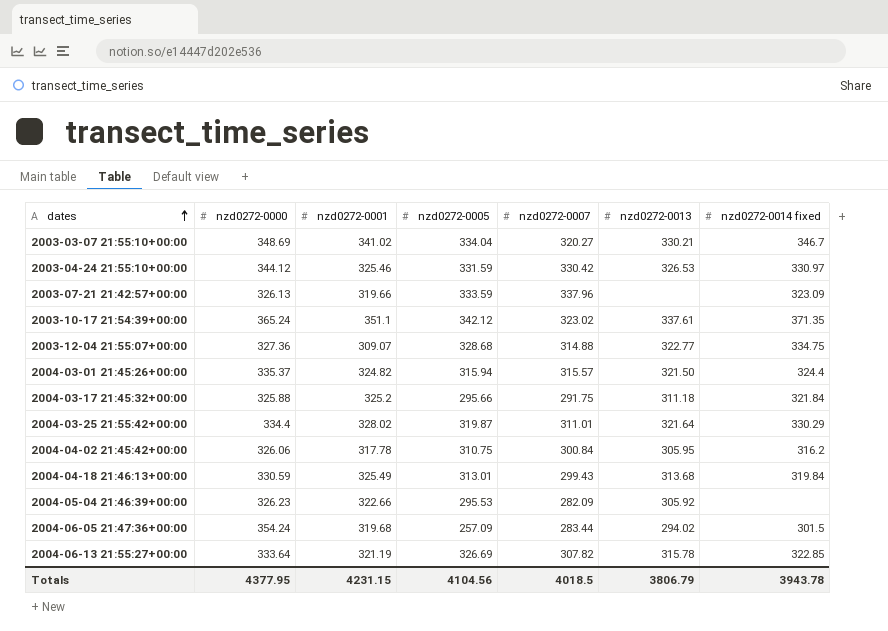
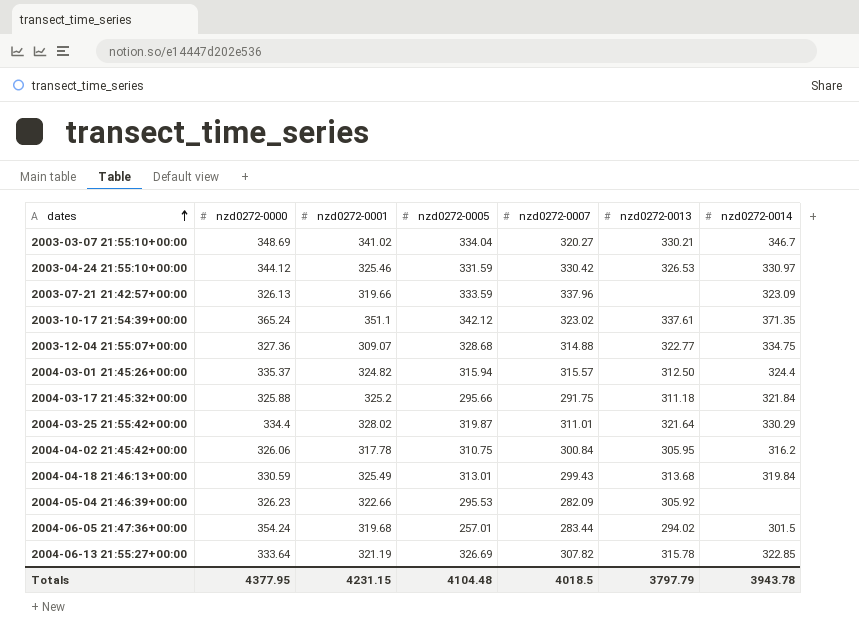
column name: nzd0272-0014 fixed -> nzd0272-0014
2004-03-01 21:45:26+00:00 | nzd0272-0013: 321.50 -> 312.50
2004-06-05 21:47:36+00:00 | nzd0272-0005: 257.09 -> 257.01
Totals | nzd0272-0005: 4104.56 -> 4104.48
Totals | nzd0272-0013: 3806.79 -> 3797.79

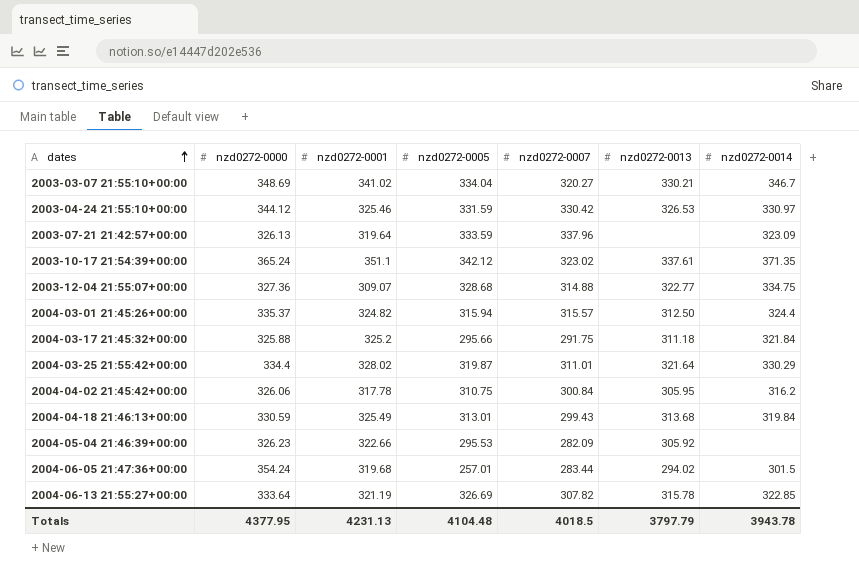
2003-07-21 21:42:57+00:00 | nzd0272-0001: 319.66 -> 319.64
Totals | nzd0272-0001: 4231.15 -> 4231.13

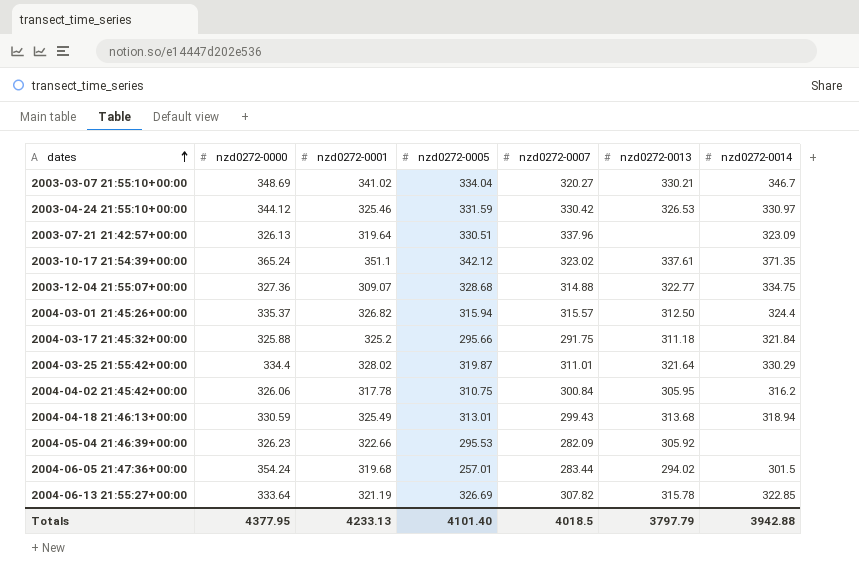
2003-07-21 21:42:57+00:00 | nzd0272-0005: 333.59 -> 330.51
2004-03-01 21:45:26+00:00 | nzd0272-0001: 324.82 -> 326.82
2004-04-18 21:46:13+00:00 | nzd0272-0014: 319.84 -> 318.94
Totals | nzd0272-0001: 4231.13 -> 4233.13
Totals | nzd0272-0005: 4104.48 -> 4101.40
Totals | nzd0272-0014: 3943.78 -> 3942.88

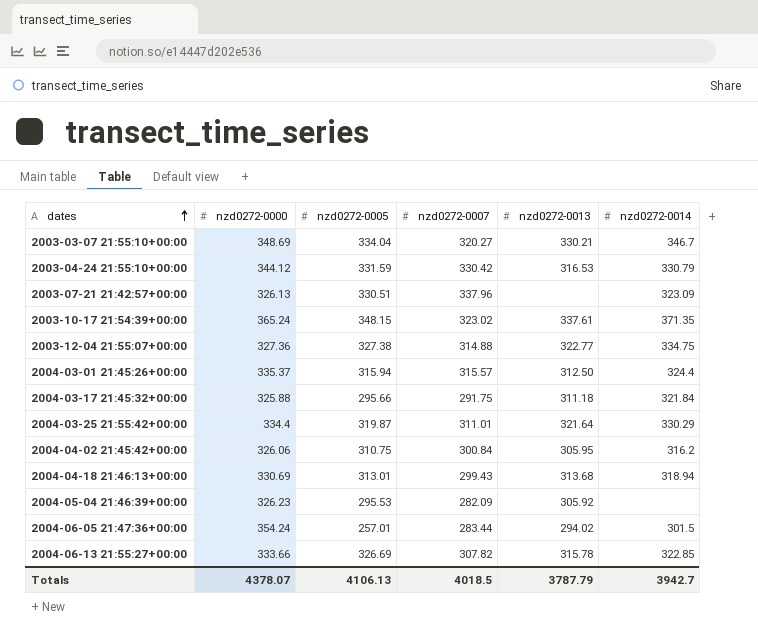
column nzd0272-0001 | position: 3 -> none
2003-04-24 21:55:10+00:00 | nzd0272-0013: 326.53 -> 316.53
2003-04-24 21:55:10+00:00 | nzd0272-0014: 330.97 -> 330.79
2003-10-17 21:54:39+00:00 | nzd0272-0005: 342.12 -> 348.15
2003-12-04 21:55:07+00:00 | nzd0272-0005: 328.68 -> 327.38
2004-04-18 21:46:13+00:00 | nzd0272-0000: 330.59 -> 330.69
2004-06-13 21:55:27+00:00 | nzd0272-0000: 333.64 -> 333.66
Totals | nzd0272-0000: 4377.95 -> 4378.07
Totals | nzd0272-0005: 4101.40 -> 4106.13
Totals | nzd0272-0013: 3797.79 -> 3787.79
Totals | nzd0272-0014: 3942.88 -> 3942.7

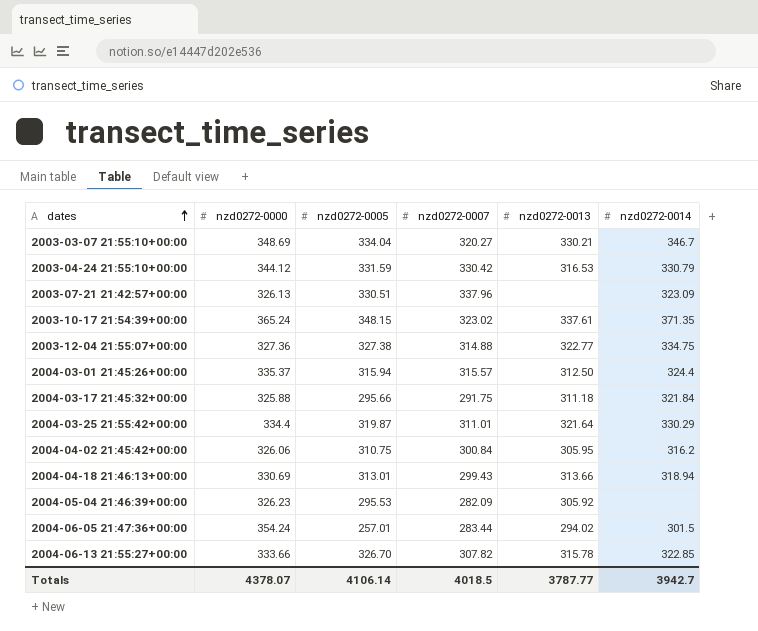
2004-04-18 21:46:13+00:00 | nzd0272-0013: 313.68 -> 313.66
2004-06-13 21:55:27+00:00 | nzd0272-0005: 326.69 -> 326.70
Totals | nzd0272-0005: 4106.13 -> 4106.14
Totals | nzd0272-0013: 3787.79 -> 3787.77

